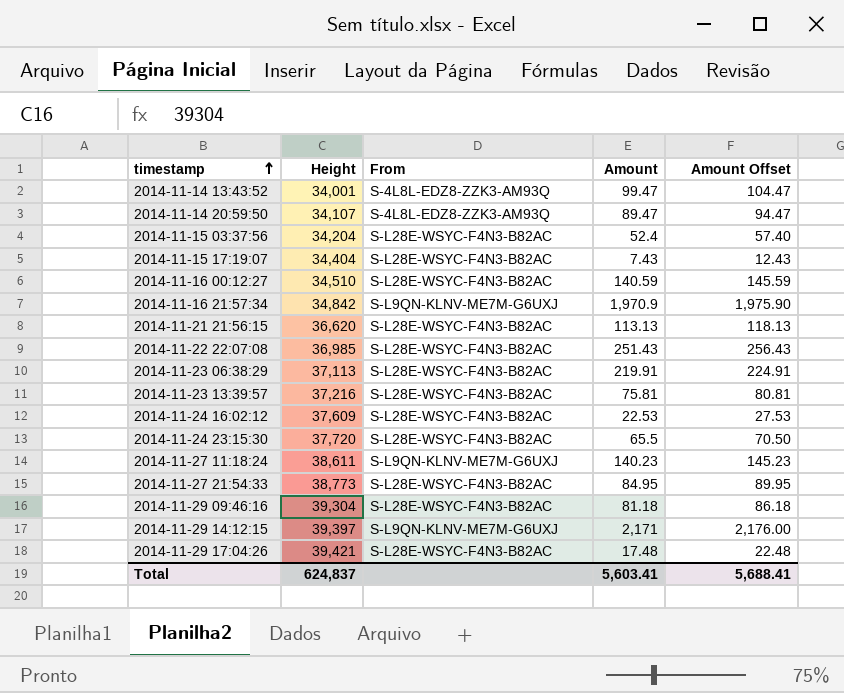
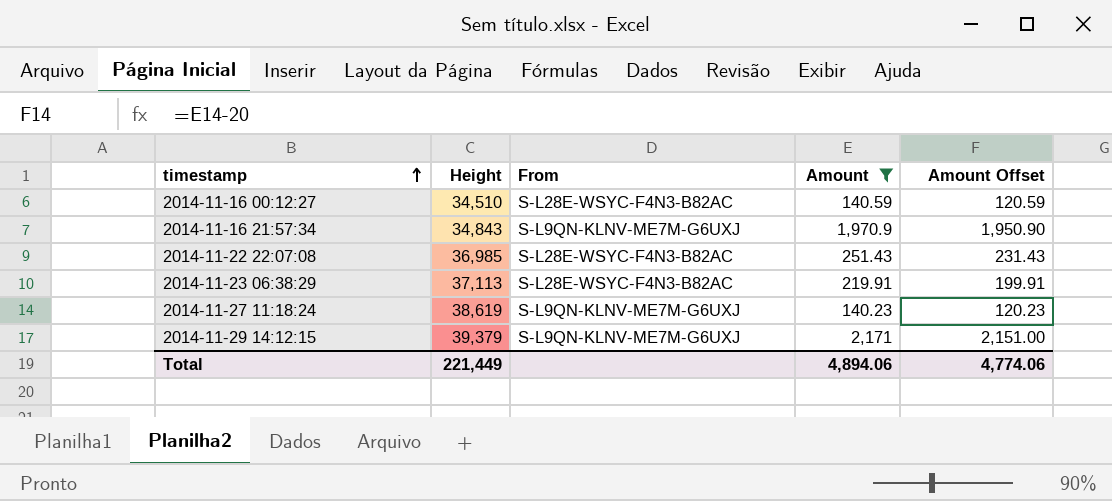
filter: none -> Amount >= 140.23
column Amount Offset | formula: [Amount] + 5 -> [Amount] - 20
2014-11-16 21:57:34 | Height: 34,842 -> 34,843
2014-11-27 11:18:24 | Height: 38,611 -> 38,619
2014-11-29 14:12:15 | Height: 39,397 -> 39,379
Total | Height: 624,837 -> 221,449
Total | Amount: 5,603.41 -> 4,894.06
Total | Amount Offset: 5,688.41 -> 4,774.06

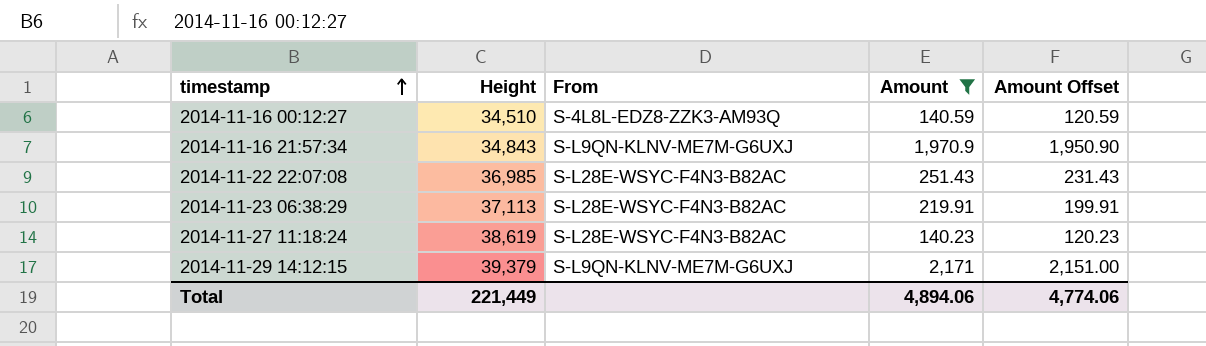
2014-11-16 00:12:27 | From: S-L28E-WSYC-F4N3-B82AC -> S-4L8L-EDZ8-ZZK3-AM93Q
2014-11-27 11:18:24 | From: S-L9QN-KLNV-ME7M-G6UXJ -> S-L28E-WSYC-F4N3-B82AC

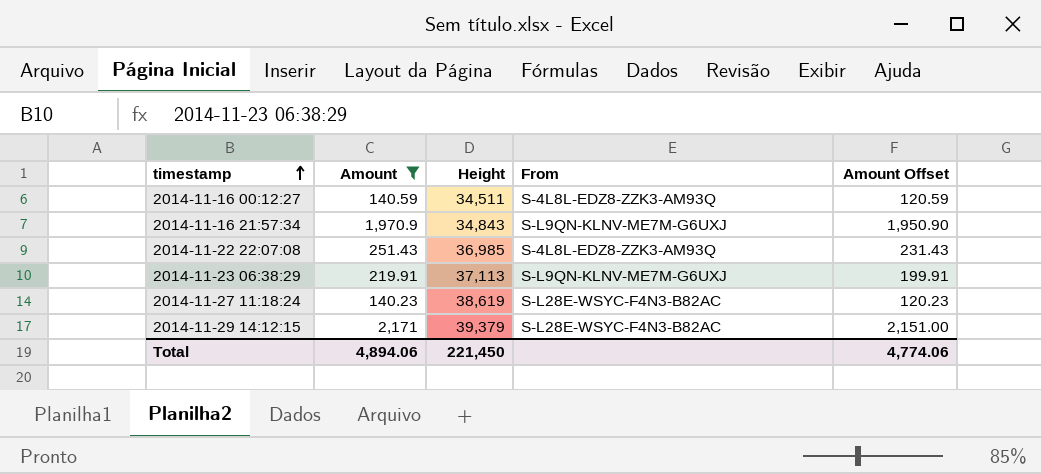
column Amount | position: 4 -> 2
2014-11-16 00:12:27 | Height: 34,510 -> 34,511
2014-11-22 22:07:08 | From: S-L28E-WSYC-F4N3-B82AC -> S-4L8L-EDZ8-ZZK3-AM93Q
2014-11-23 06:38:29 | From: S-L28E-WSYC-F4N3-B82AC -> S-L9QN-KLNV-ME7M-G6UXJ
2014-11-29 14:12:15 | From: S-L9QN-KLNV-ME7M-G6UXJ -> S-L28E-WSYC-F4N3-B82AC
Total | Height: 221,449 -> 221,450

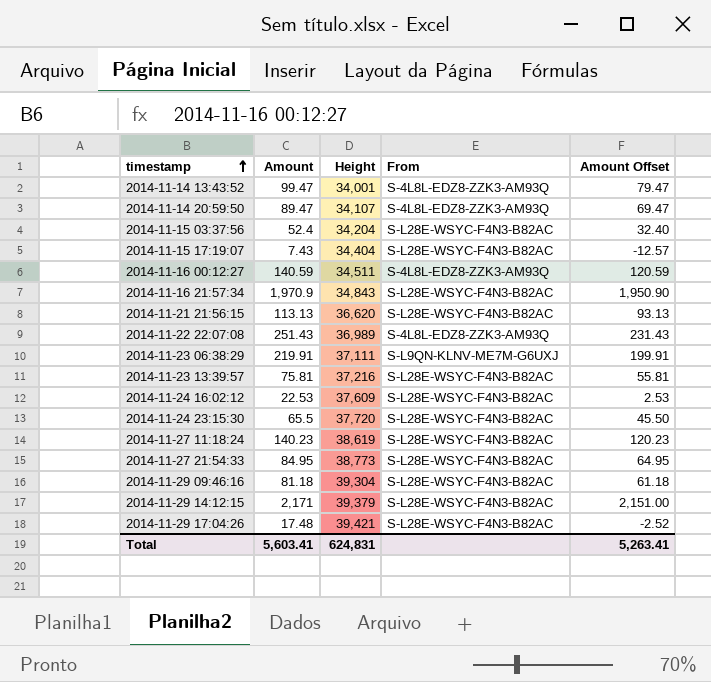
filter: Amount >= 140.23 -> none
2014-11-16 21:57:34 | From: S-L9QN-KLNV-ME7M-G6UXJ -> S-L28E-WSYC-F4N3-B82AC
2014-11-22 22:07:08 | Height: 36,985 -> 36,989
2014-11-23 06:38:29 | Height: 37,113 -> 37,111
Total | Amount: 4,894.06 -> 5,603.41
Total | Height: 221,450 -> 624,831
Total | Amount Offset: 4,774.06 -> 5,263.41

